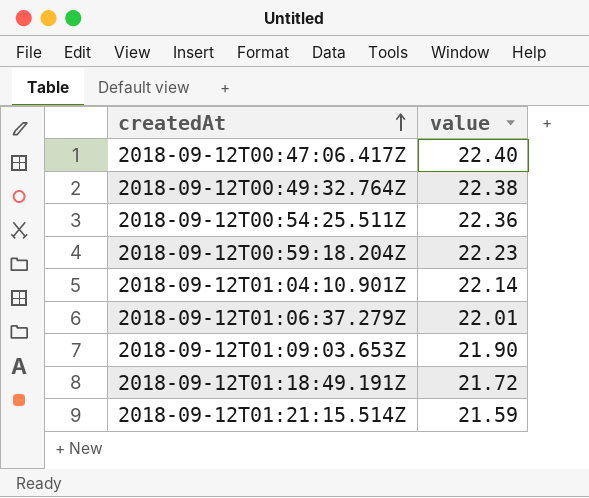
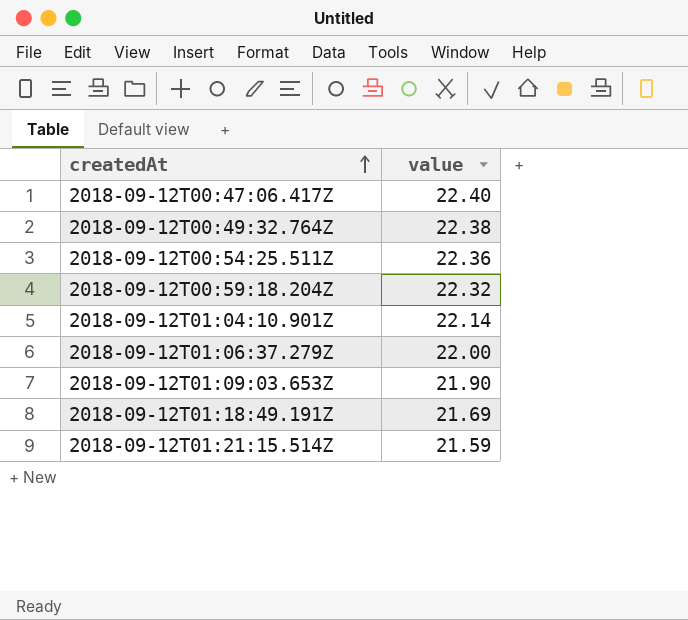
2018-09-12T00:59:18.204Z | value: 22.23 -> 22.32
2018-09-12T01:06:37.279Z | value: 22.01 -> 22.00
2018-09-12T01:18:49.191Z | value: 21.72 -> 21.69

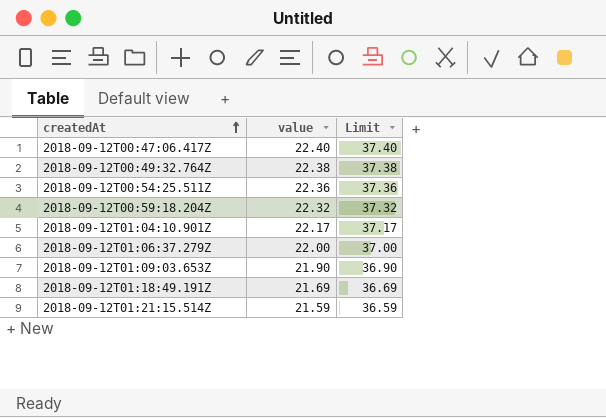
column Limit | formula: none -> [value] + 15
2018-09-12T01:04:10.901Z | value: 22.14 -> 22.17

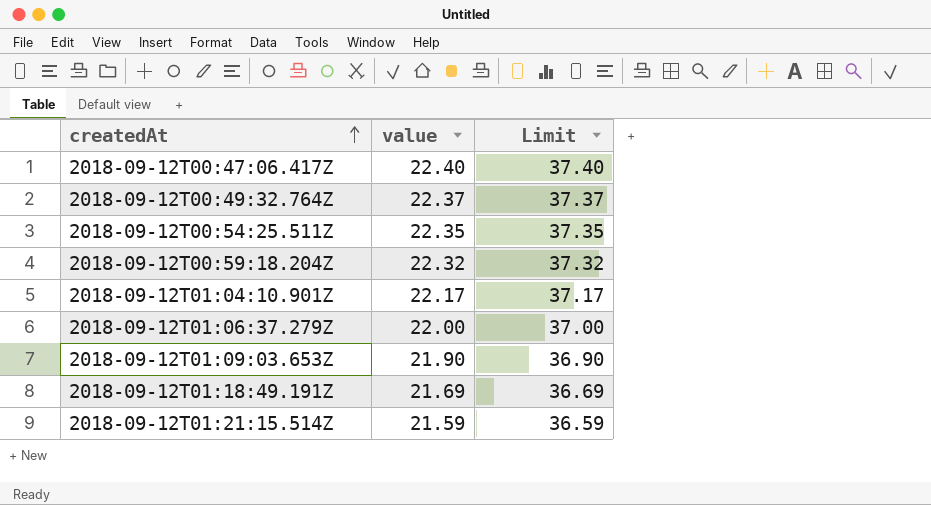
2018-09-12T00:49:32.764Z | value: 22.38 -> 22.37
2018-09-12T00:49:32.764Z | Limit: 37.38 -> 37.37
2018-09-12T00:54:25.511Z | value: 22.36 -> 22.35
2018-09-12T00:54:25.511Z | Limit: 37.36 -> 37.35

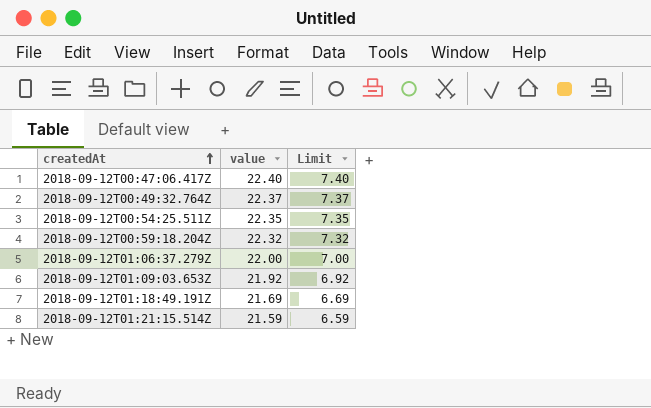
column Limit | formula: [value] + 15 -> [value] - 15
row 2018-09-12T01:04:10.901Z: 22.17 | 37.17 -> none
2018-09-12T01:09:03.653Z | value: 21.90 -> 21.92

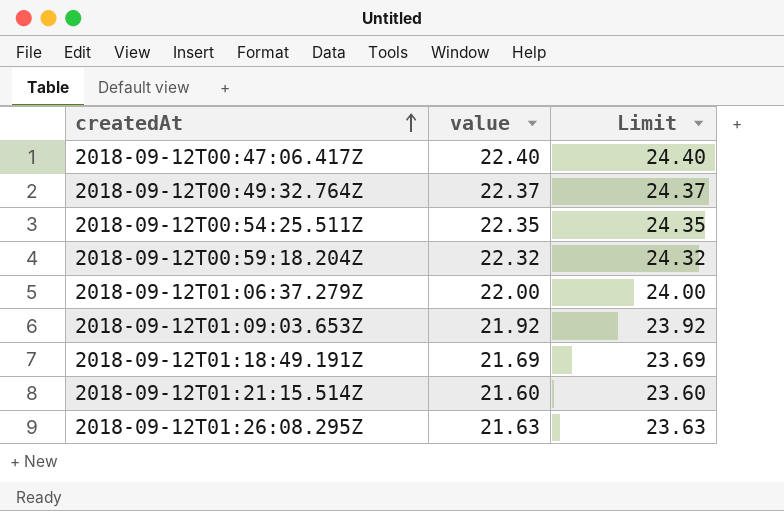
column Limit | formula: [value] - 15 -> [value] + 2
2018-09-12T01:21:15.514Z | value: 21.59 -> 21.60
row 2018-09-12T01:26:08.295Z: none -> 21.63 | 23.63

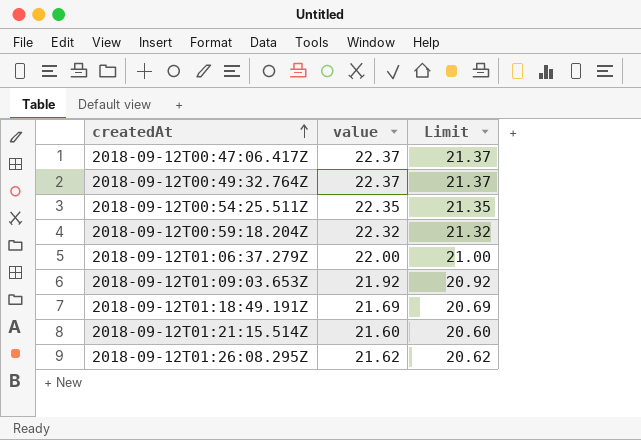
column Limit | formula: [value] + 2 -> [value] - 1
2018-09-12T00:47:06.417Z | value: 22.40 -> 22.37
2018-09-12T01:26:08.295Z | value: 21.63 -> 21.62

